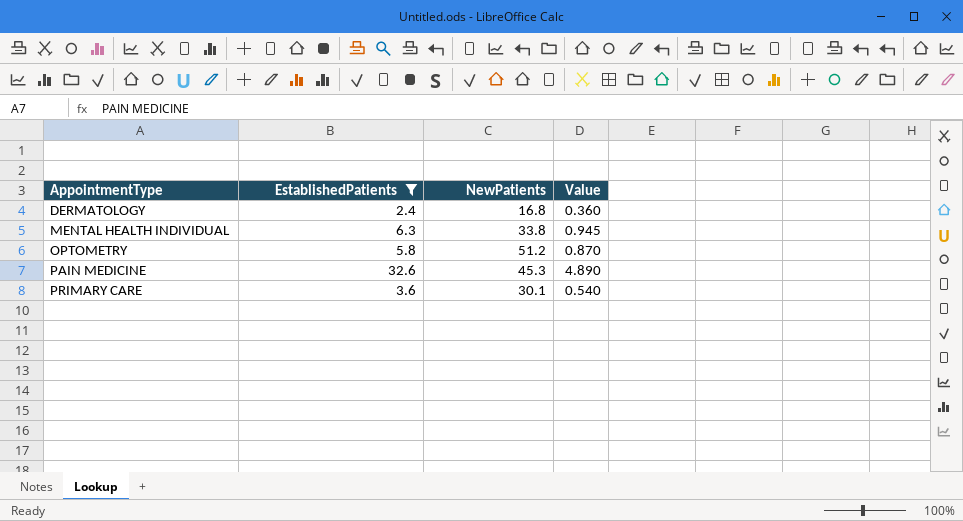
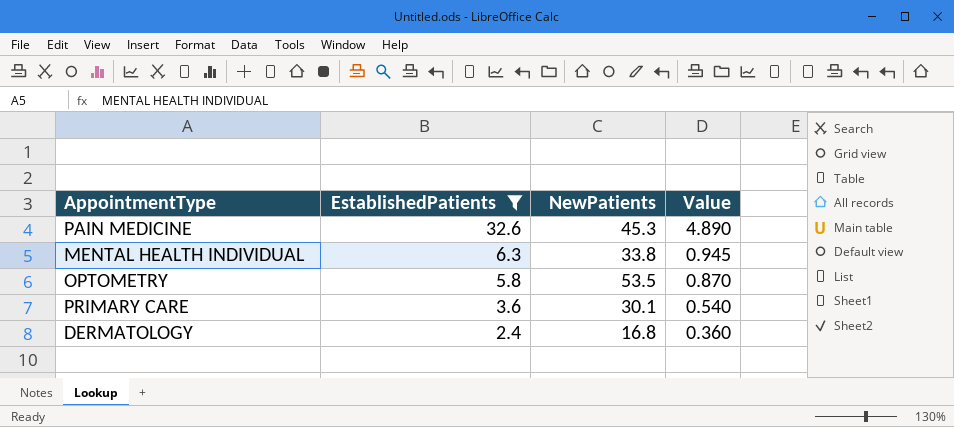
row order: AppointmentType ascending -> EstablishedPatients descending
OPTOMETRY | NewPatients: 51.2 -> 53.5

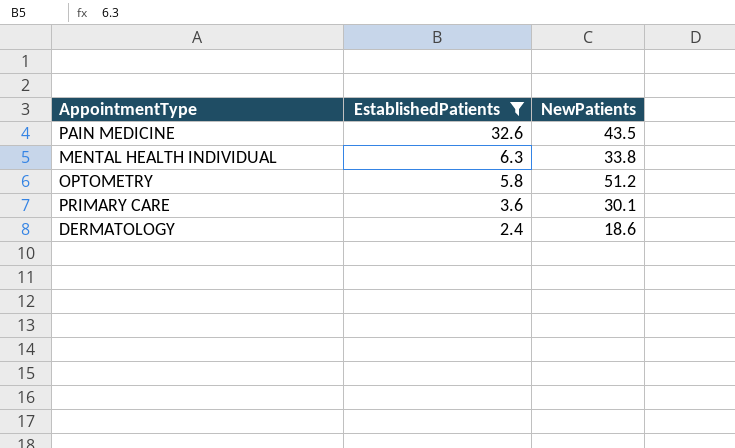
column Value | formula: [EstablishedPatients] * 0.15 -> none
PAIN MEDICINE | NewPatients: 45.3 -> 43.5
OPTOMETRY | NewPatients: 53.5 -> 51.2
DERMATOLOGY | NewPatients: 16.8 -> 18.6

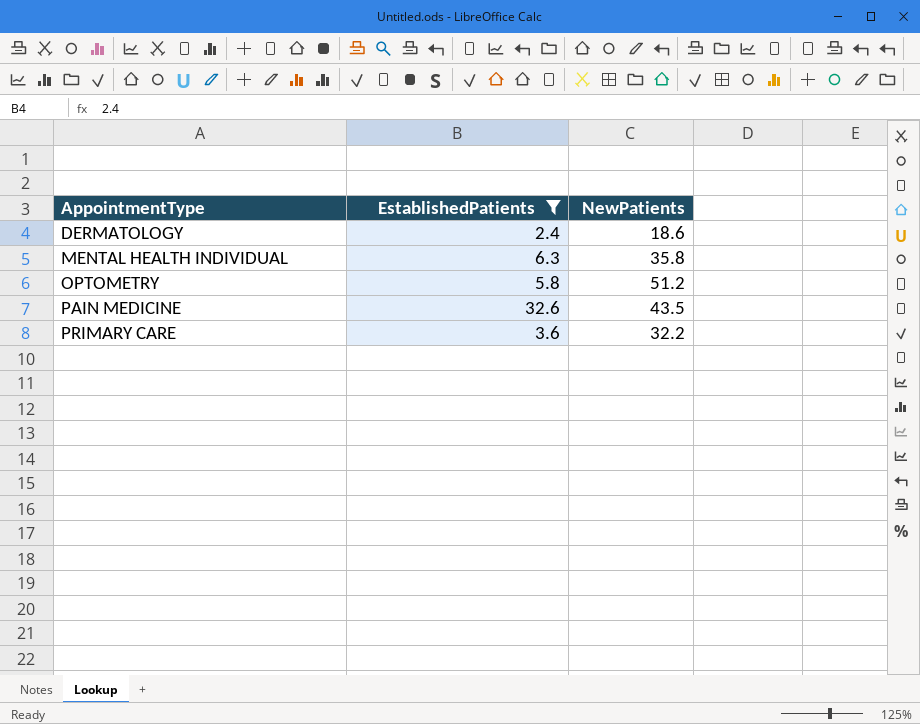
row order: EstablishedPatients descending -> AppointmentType ascending
MENTAL HEALTH INDIVIDUAL | NewPatients: 33.8 -> 35.8
PRIMARY CARE | NewPatients: 30.1 -> 32.2

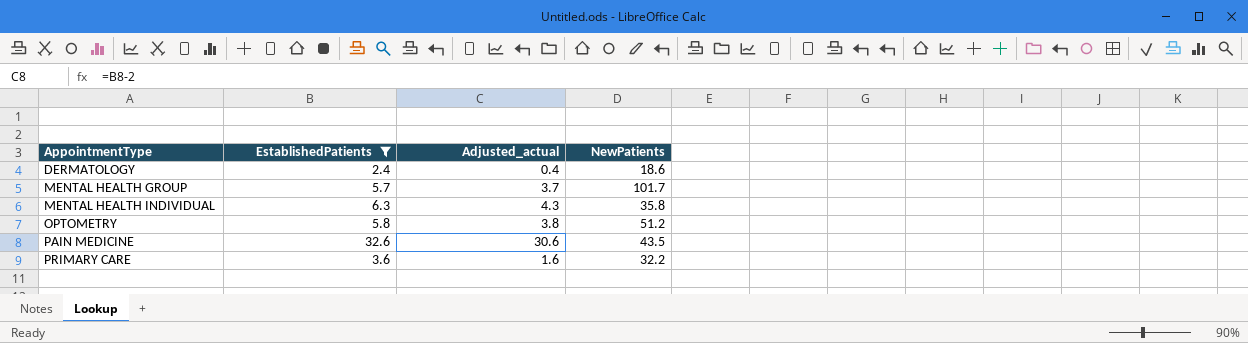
column Adjusted_actual | formula: none -> [EstablishedPatients] - 2
row MENTAL HEALTH GROUP: none -> 5.7 | 3.7 | 101.7

